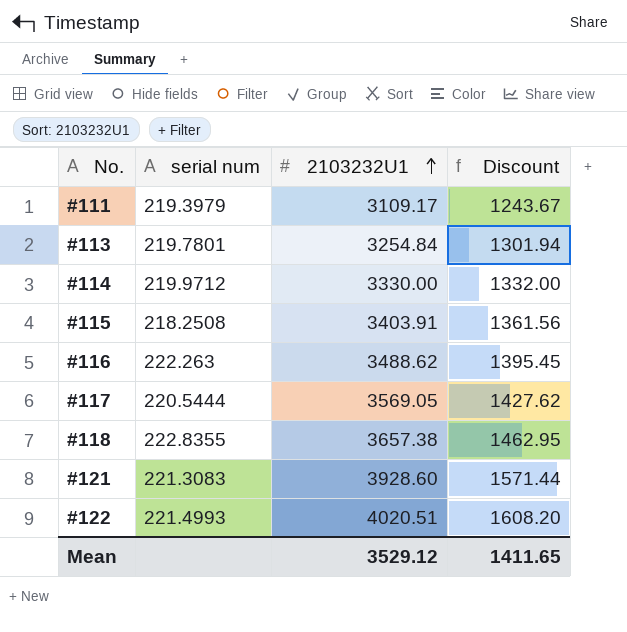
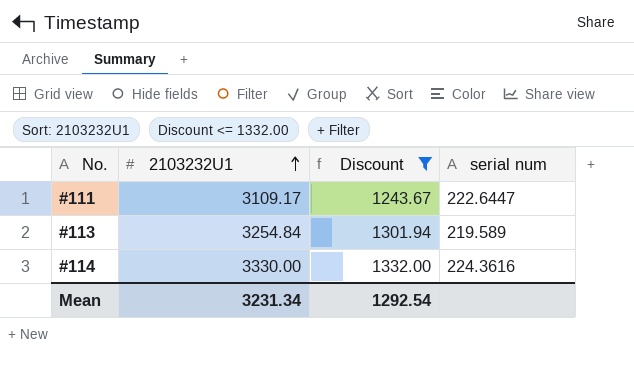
filter: none -> Discount <= 1332.00
column serial num | position: 2 -> 4
#111 | serial num: 219.3979 -> 222.6447
#113 | serial num: 219.7801 -> 219.589
#114 | serial num: 219.9712 -> 224.3616
Mean | 2103232U1: 3529.12 -> 3231.34
Mean | Discount: 1411.65 -> 1292.54

